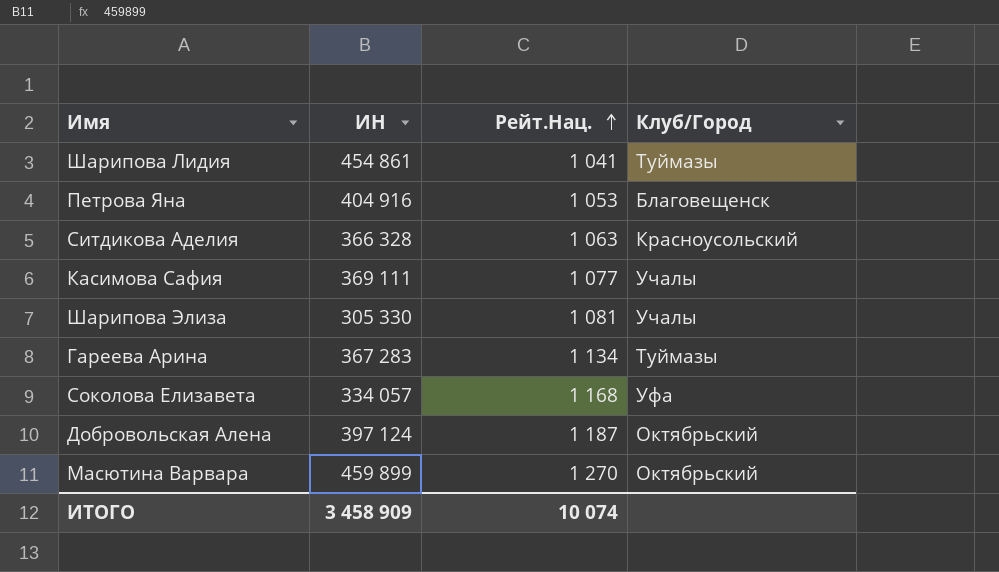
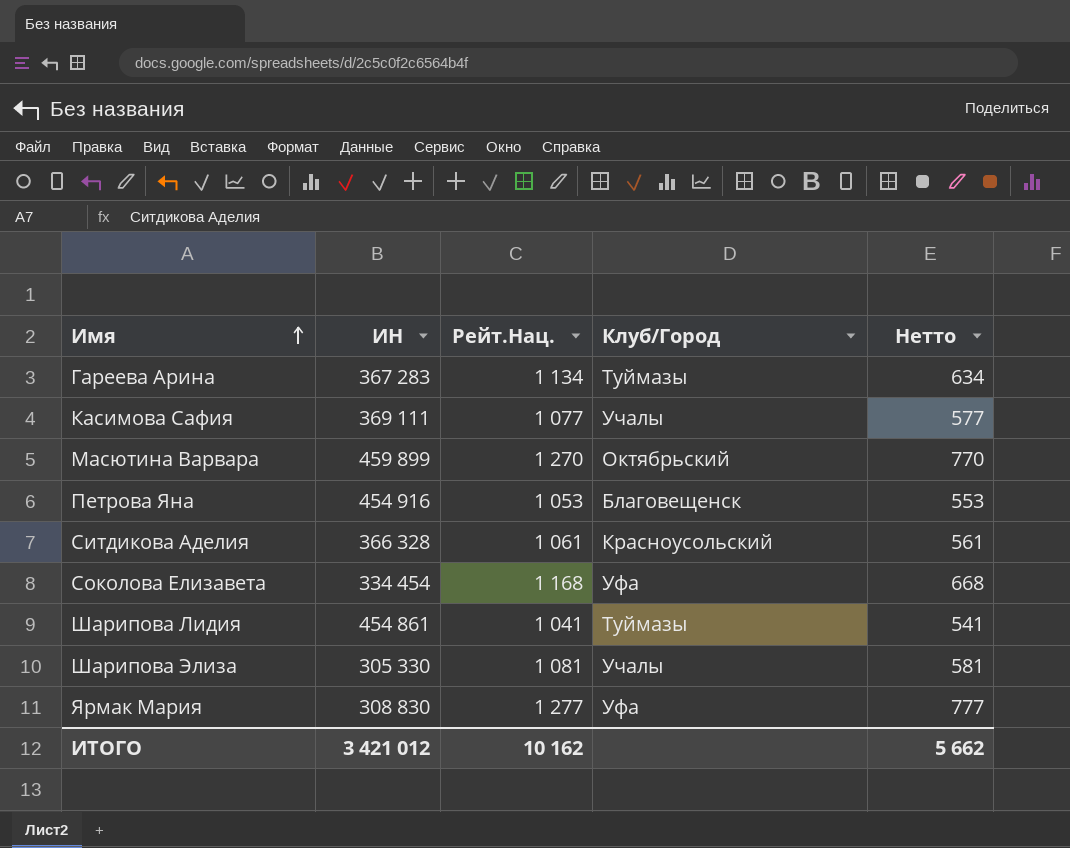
row order: Рейт.Нац. ascending -> Имя ascending
column Нетто | formula: none -> [Рейт.Нац.] - 500
row Добровольская Алена: 397 124 | 1 187 | Октябрьский -> none
Петрова Яна | ИН: 404 916 -> 454 916
Ситдикова Аделия | Рейт.Нац.: 1 063 -> 1 061
Соколова Елизавета | ИН: 334 057 -> 334 454
row Ярмак Мария: none -> 308 830 | 1 277 | Уфа | 777
ИТОГО | ИН: 3 458 909 -> 3 421 012
ИТОГО | Рейт.Нац.: 10 074 -> 10 162

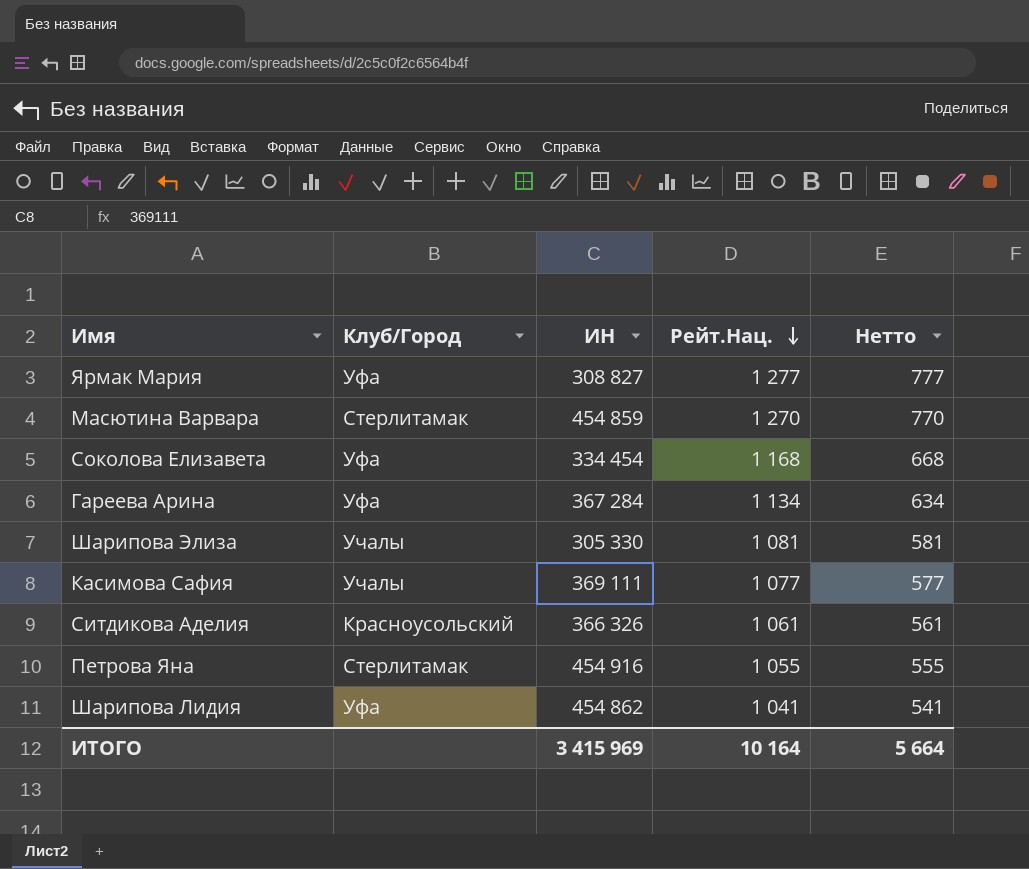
row order: Имя ascending -> Рейт.Нац. descending
column Клуб/Город | position: 4 -> 2
Ярмак Мария | ИН: 308 830 -> 308 827
Масютина Варвара | Клуб/Город: Октябрьский -> Стерлитамак
Масютина Варвара | ИН: 459 899 -> 454 859
Гареева Арина | Клуб/Город: Туймазы -> Уфа
Гареева Арина | ИН: 367 283 -> 367 284
Ситдикова Аделия | ИН: 366 328 -> 366 326
Петрова Яна | Клуб/Город: Благовещенск -> Стерлитамак
Петрова Яна | Рейт.Нац.: 1 053 -> 1 055
Петрова Яна | Нетто: 553 -> 555
Шарипова Лидия | Клуб/Город: Туймазы -> Уфа
Шарипова Лидия | ИН: 454 861 -> 454 862
ИТОГО | ИН: 3 421 012 -> 3 415 969
ИТОГО | Рейт.Нац.: 10 162 -> 10 164
ИТОГО | Нетто: 5 662 -> 5 664

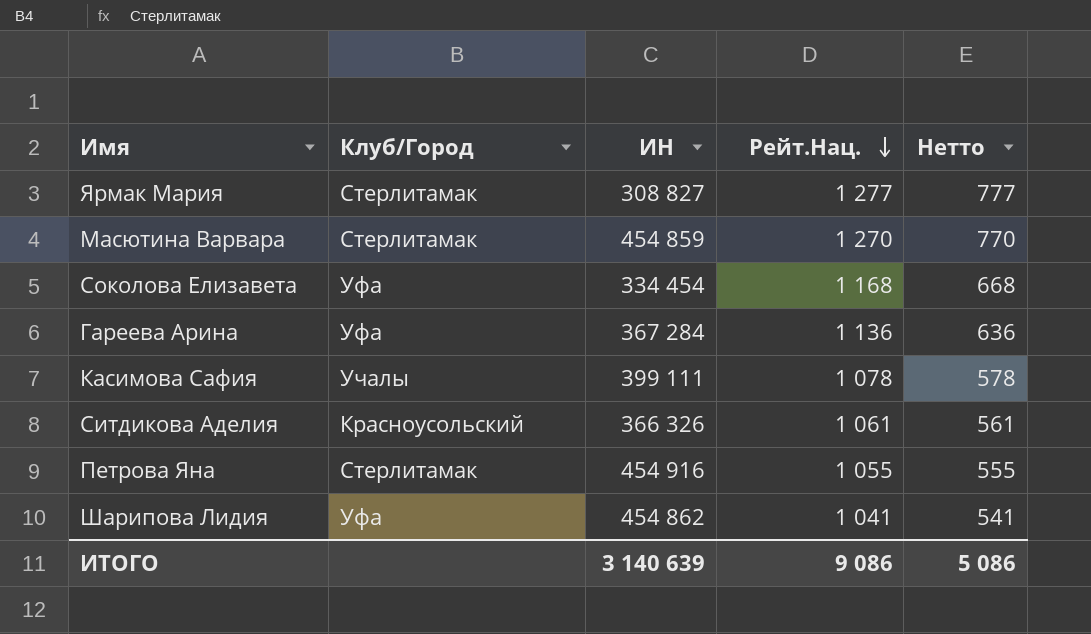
row Шарипова Элиза: Учалы | 305 330 | 1 081 | 581 -> none
Ярмак Мария | Клуб/Город: Уфа -> Стерлитамак
Гареева Арина | Рейт.Нац.: 1 134 -> 1 136
Гареева Арина | Нетто: 634 -> 636
Касимова Сафия | ИН: 369 111 -> 399 111
Касимова Сафия | Рейт.Нац.: 1 077 -> 1 078
Касимова Сафия | Нетто: 577 -> 578
ИТОГО | ИН: 3 415 969 -> 3 140 639
ИТОГО | Рейт.Нац.: 10 164 -> 9 086
ИТОГО | Нетто: 5 664 -> 5 086

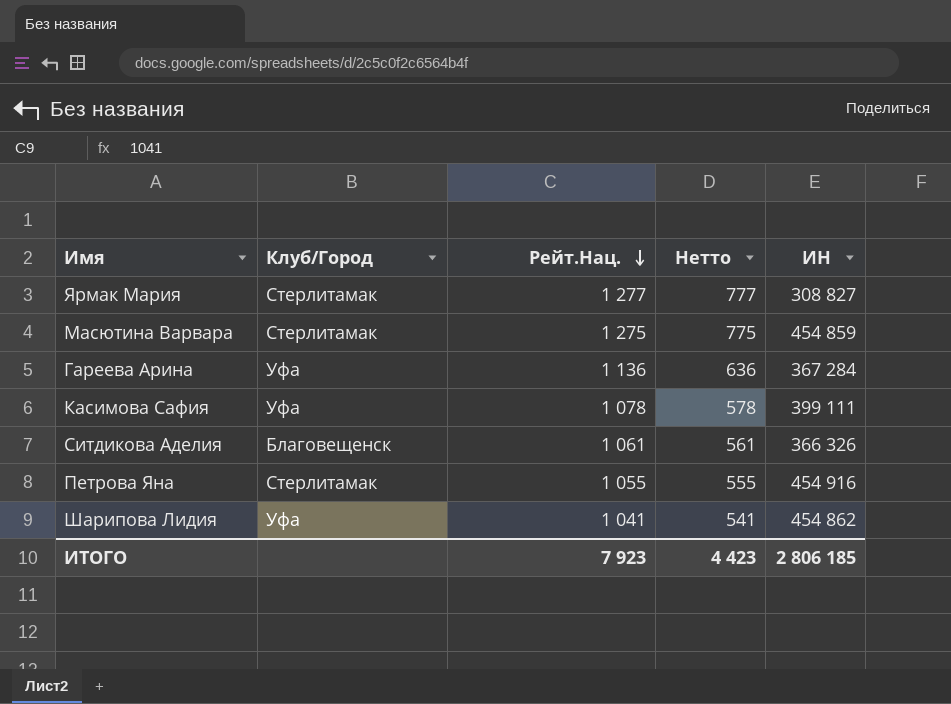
column ИН | position: 3 -> 5
row Соколова Елизавета: Уфа | 334 454 | 1 168 | 668 -> none
Масютина Варвара | Рейт.Нац.: 1 270 -> 1 275
Масютина Варвара | Нетто: 770 -> 775
Касимова Сафия | Клуб/Город: Учалы -> Уфа
Ситдикова Аделия | Клуб/Город: Красноусольский -> Благовещенск
ИТОГО | Рейт.Нац.: 9 086 -> 7 923
ИТОГО | Нетто: 5 086 -> 4 423
ИТОГО | ИН: 3 140 639 -> 2 806 185

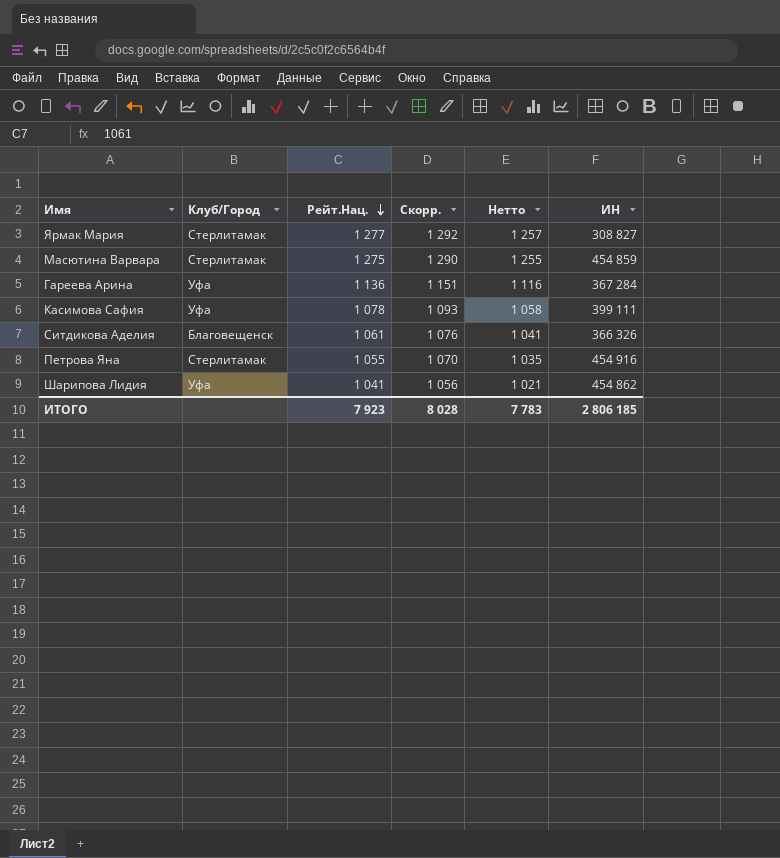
column Скорр. | formula: none -> [Рейт.Нац.] + 15
column Нетто | formula: [Рейт.Нац.] - 500 -> [Рейт.Нац.] - 20
ИТОГО | Нетто: 4 423 -> 7 783

